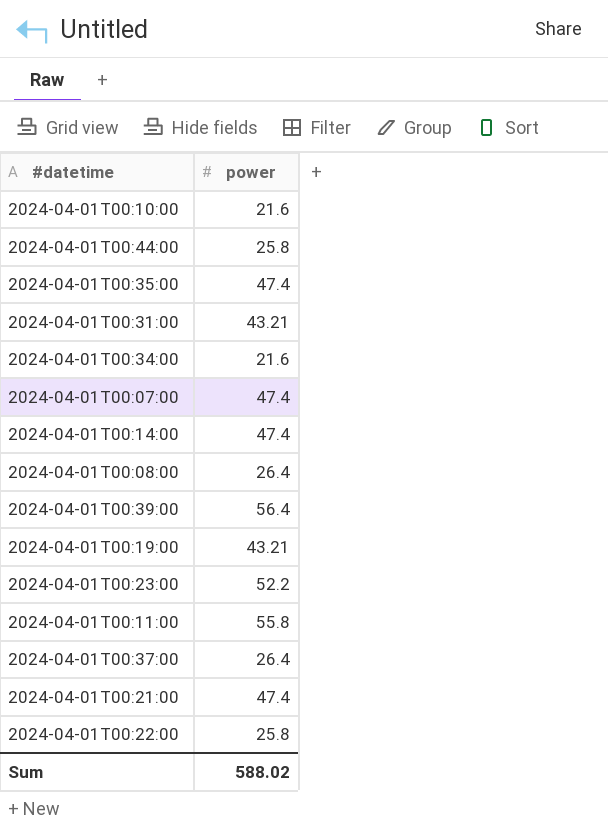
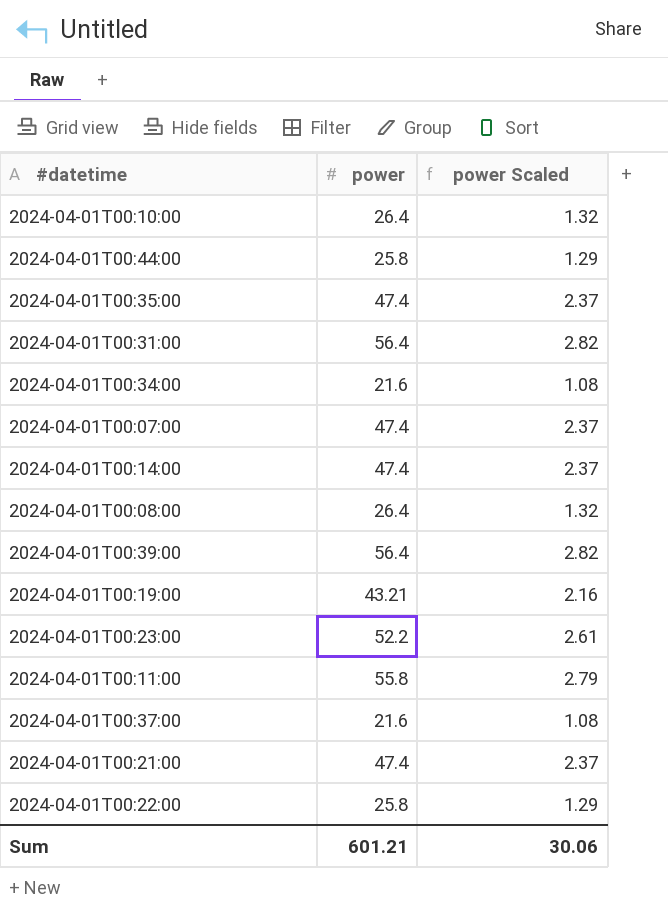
column power Scaled | formula: none -> [power] * 0.05
2024-04-01T00:10:00 | power: 21.6 -> 26.4
2024-04-01T00:31:00 | power: 43.21 -> 56.4
2024-04-01T00:37:00 | power: 26.4 -> 21.6
Sum | power: 588.02 -> 601.21

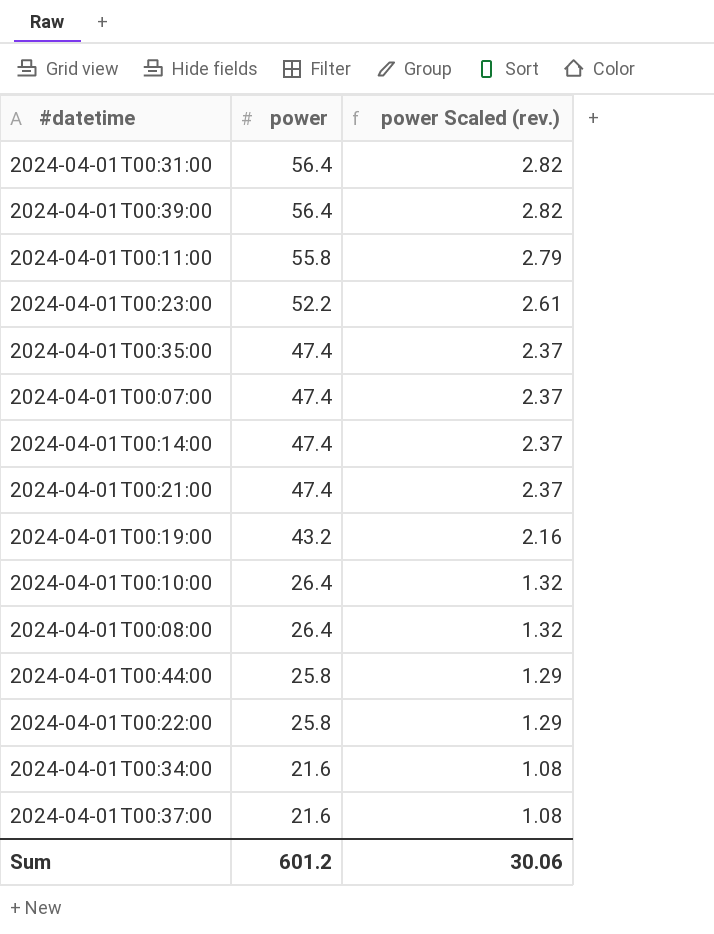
row order: none -> power descending
column name: power Scaled -> power Scaled (rev.)
2024-04-01T00:19:00 | power: 43.21 -> 43.2
Sum | power: 601.21 -> 601.2

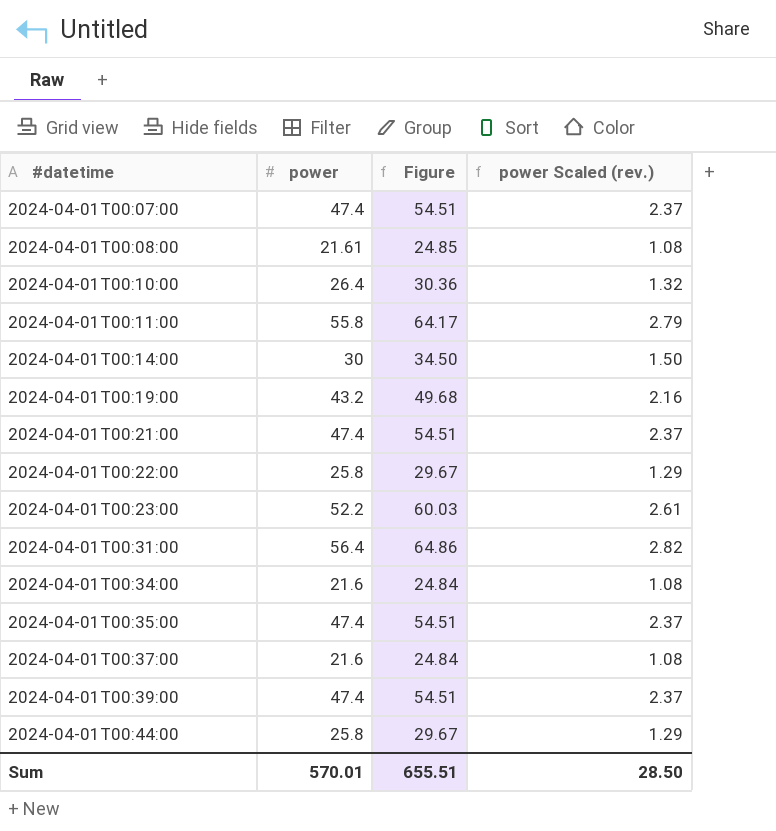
row order: power descending -> #datetime ascending
column Figure | formula: none -> [power] * 1.15
2024-04-01T00:08:00 | power: 26.4 -> 21.61
2024-04-01T00:08:00 | power Scaled (rev.): 1.32 -> 1.08
2024-04-01T00:14:00 | power: 47.4 -> 30
2024-04-01T00:14:00 | power Scaled (rev.): 2.37 -> 1.50
2024-04-01T00:39:00 | power: 56.4 -> 47.4
2024-04-01T00:39:00 | power Scaled (rev.): 2.82 -> 2.37
Sum | power: 601.2 -> 570.01
Sum | power Scaled (rev.): 30.06 -> 28.50

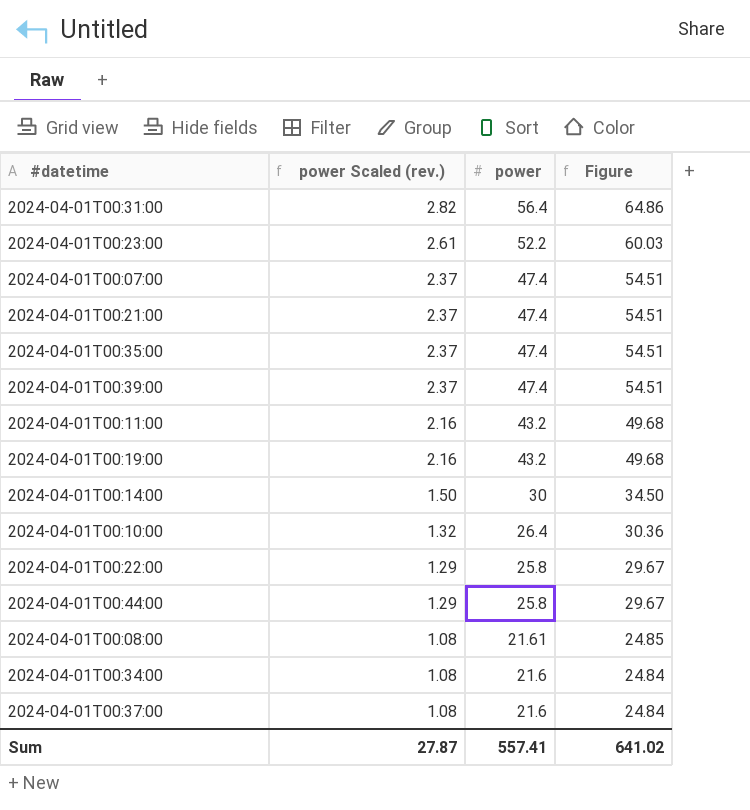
row order: #datetime ascending -> power Scaled (rev.) descending
column power Scaled (rev.) | position: 4 -> 2
2024-04-01T00:11:00 | power Scaled (rev.): 2.79 -> 2.16
2024-04-01T00:11:00 | power: 55.8 -> 43.2
2024-04-01T00:11:00 | Figure: 64.17 -> 49.68
Sum | power Scaled (rev.): 28.50 -> 27.87
Sum | power: 570.01 -> 557.41
Sum | Figure: 655.51 -> 641.02

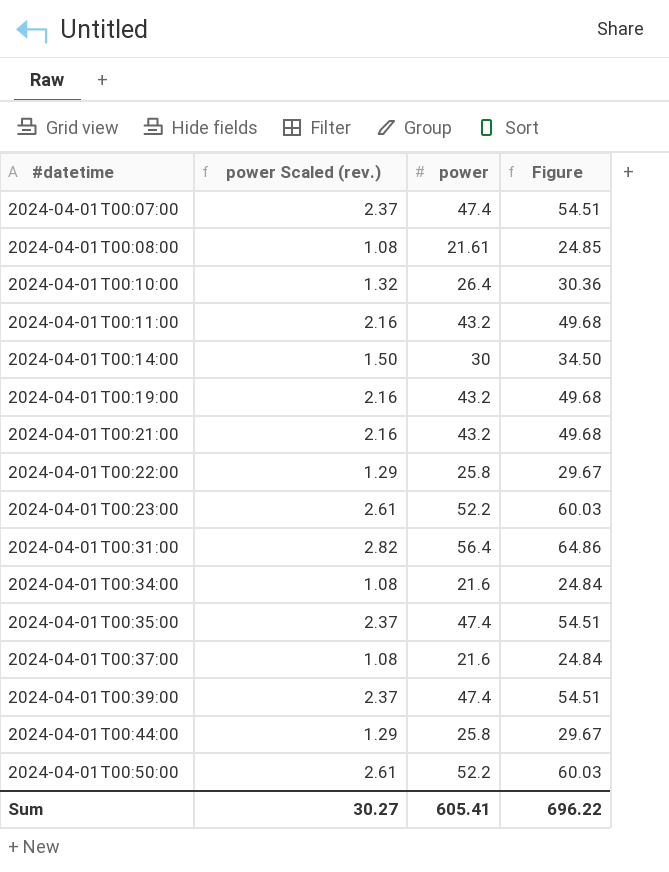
row order: power Scaled (rev.) descending -> #datetime ascending
2024-04-01T00:21:00 | power Scaled (rev.): 2.37 -> 2.16
2024-04-01T00:21:00 | power: 47.4 -> 43.2
2024-04-01T00:21:00 | Figure: 54.51 -> 49.68
row 2024-04-01T00:50:00: none -> 2.61 | 52.2 | 60.03
Sum | power Scaled (rev.): 27.87 -> 30.27
Sum | power: 557.41 -> 605.41
Sum | Figure: 641.02 -> 696.22

